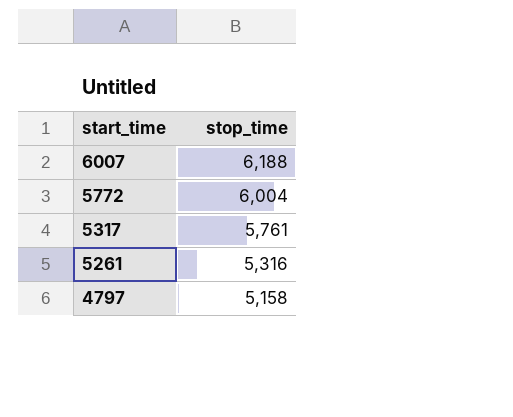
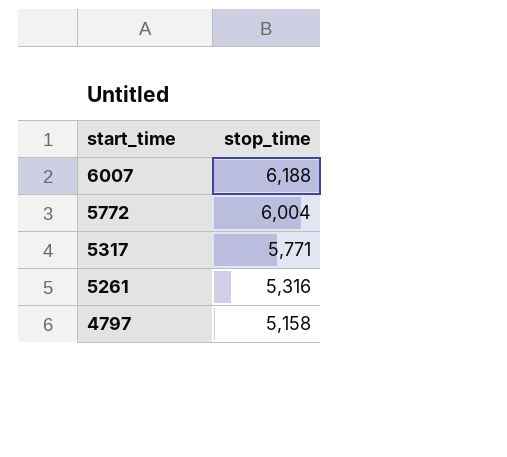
5317 | stop_time: 5,761 -> 5,771

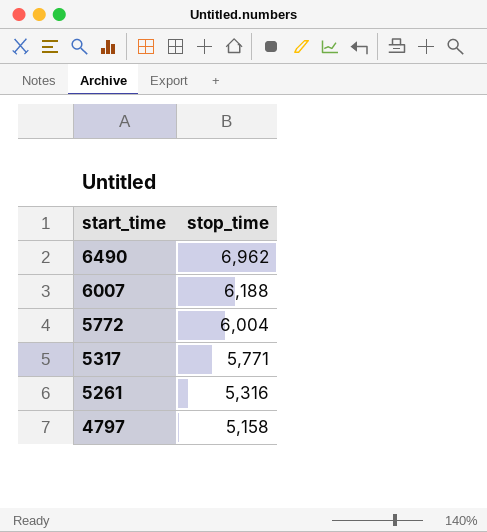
row 6490: none -> 6,962

